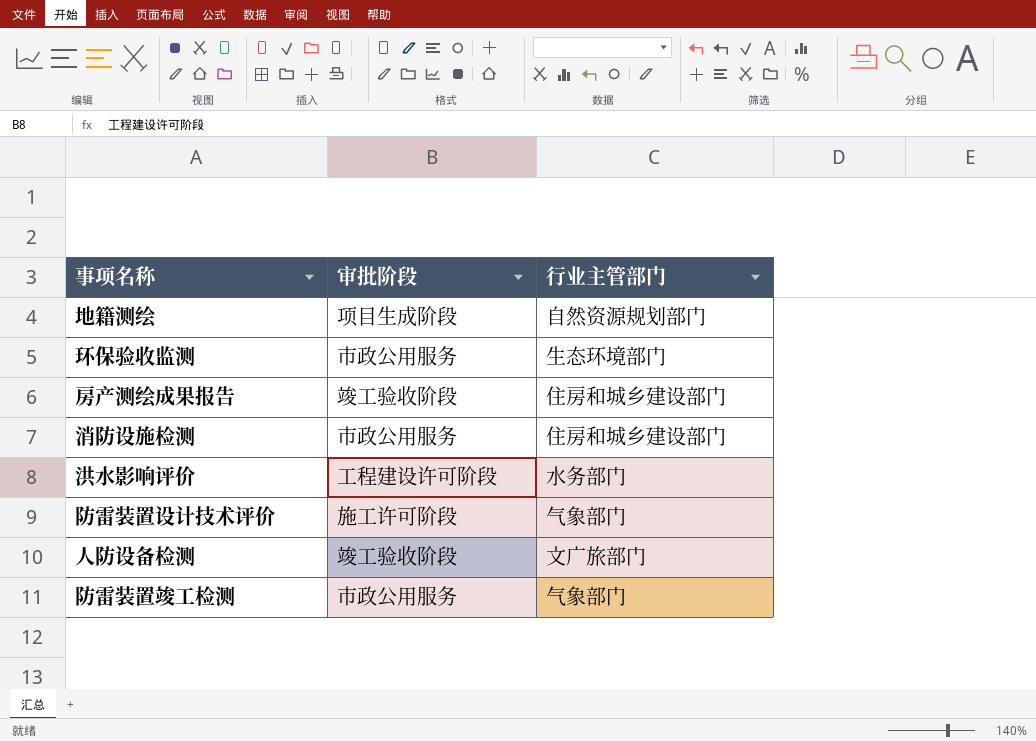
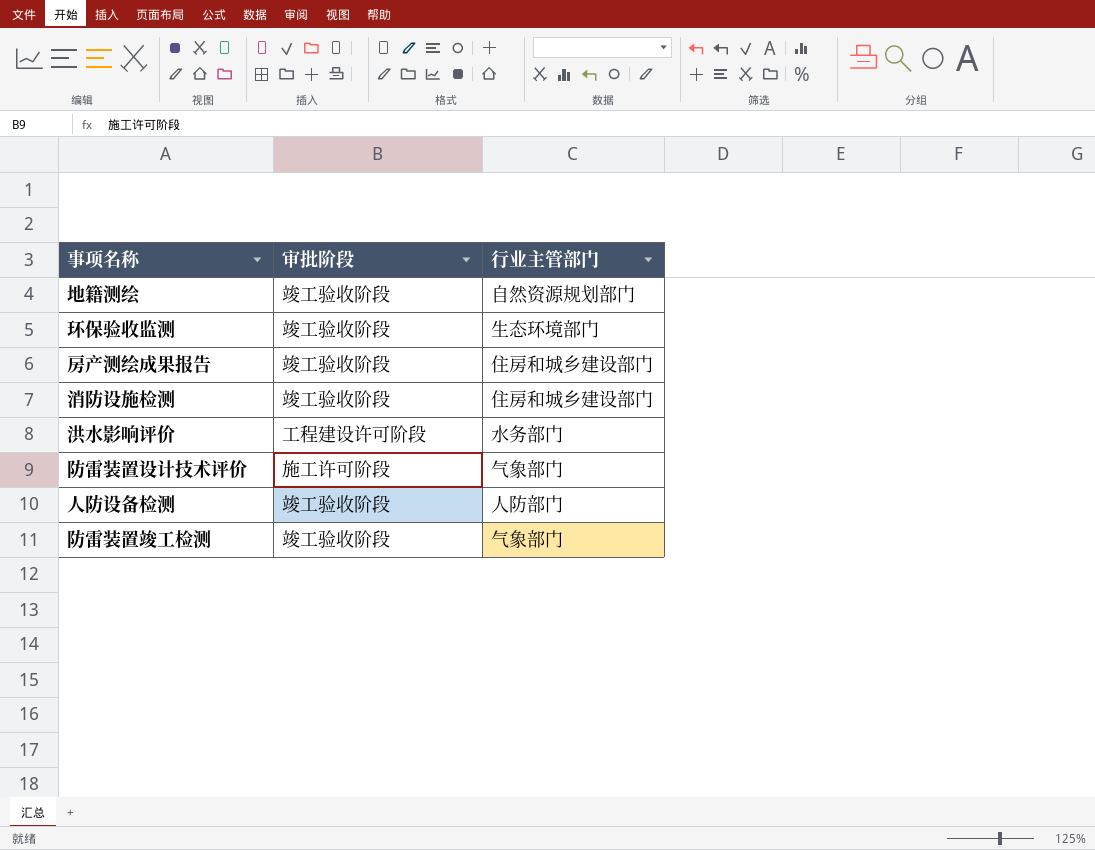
地籍测绘 | 审批阶段: 项目生成阶段 -> 竣工验收阶段
环保验收监测 | 审批阶段: 市政公用服务 -> 竣工验收阶段
消防设施检测 | 审批阶段: 市政公用服务 -> 竣工验收阶段
人防设备检测 | 行业主管部门: 文广旅部门 -> 人防部门
防雷装置竣工检测 | 审批阶段: 市政公用服务 -> 竣工验收阶段

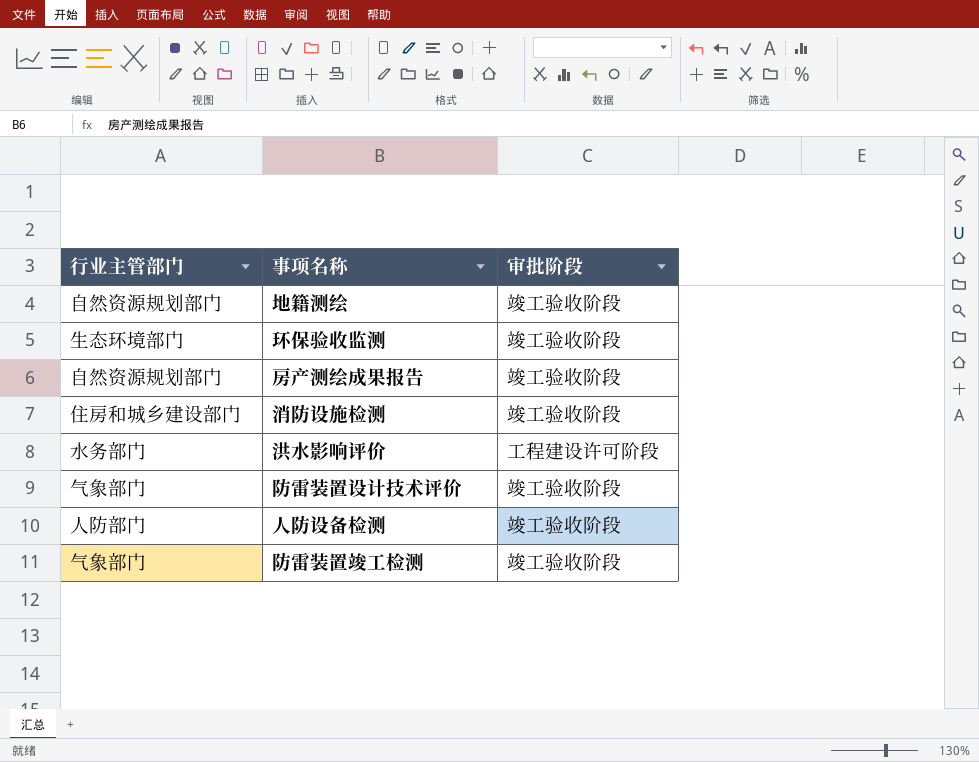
column 行业主管部门 | position: 3 -> 1
房产测绘成果报告 | 行业主管部门: 住房和城乡建设部门 -> 自然资源规划部门
防雷装置设计技术评价 | 审批阶段: 施工许可阶段 -> 竣工验收阶段

